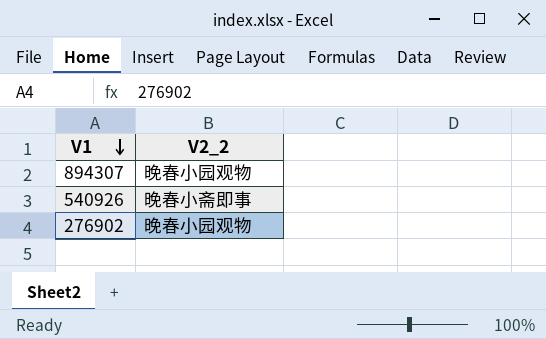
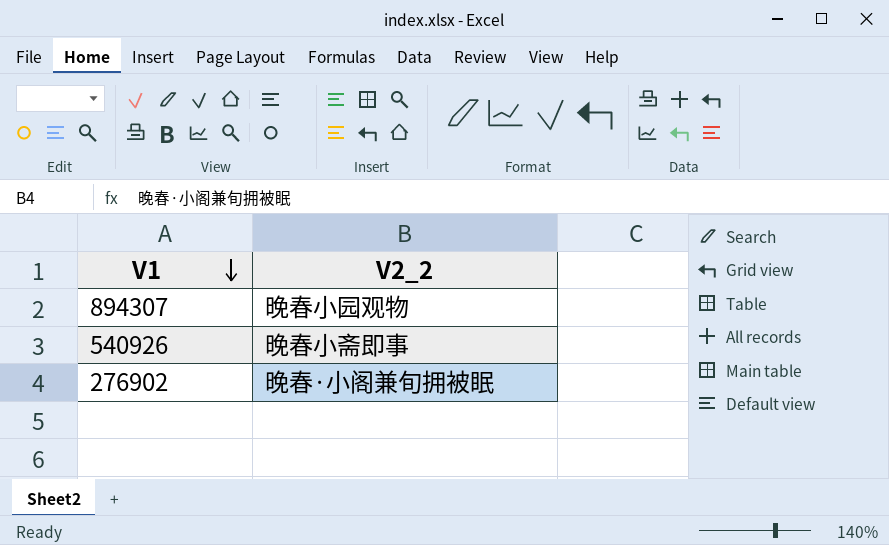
276902 | V2_2: 晚春小园观物 -> 晚春·小阁兼旬拥被眠

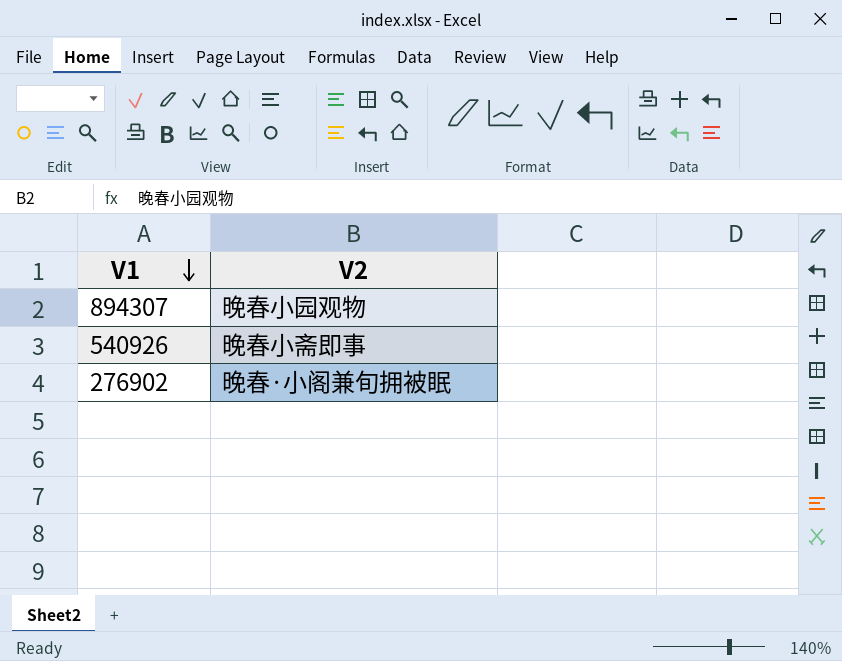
column name: V2_2 -> V2

